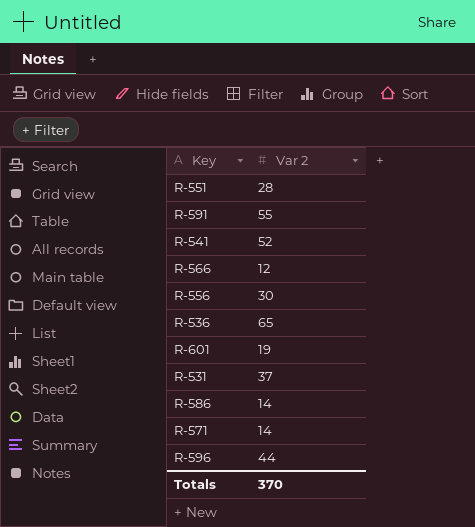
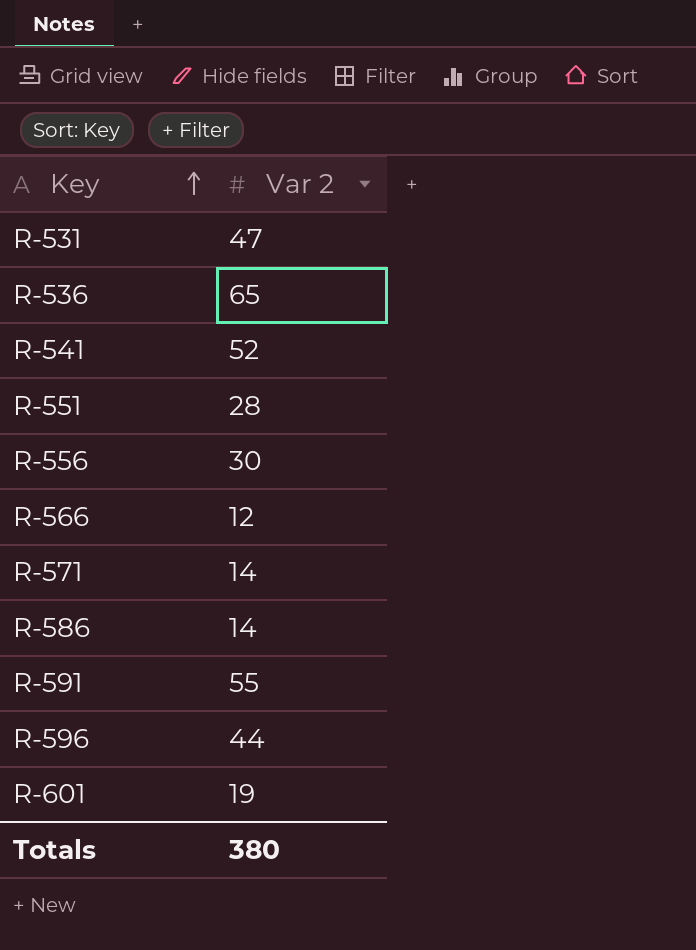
row order: none -> Key ascending
R-531 | Var 2: 37 -> 47
Totals | Var 2: 370 -> 380

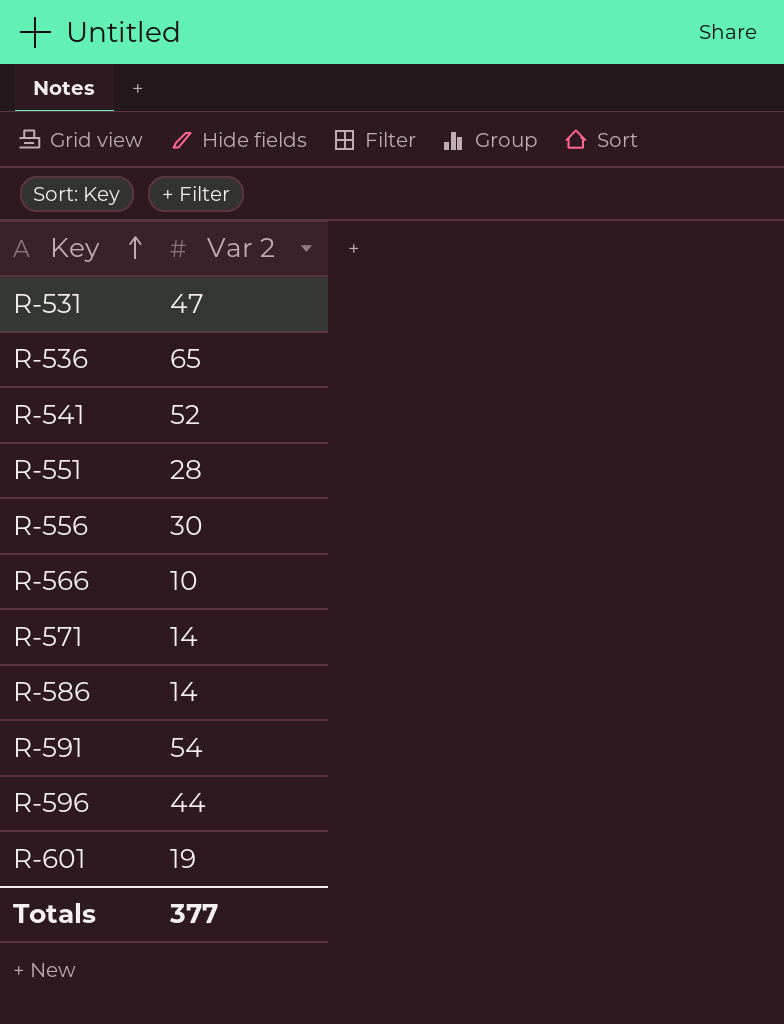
R-566 | Var 2: 12 -> 10
R-591 | Var 2: 55 -> 54
Totals | Var 2: 380 -> 377

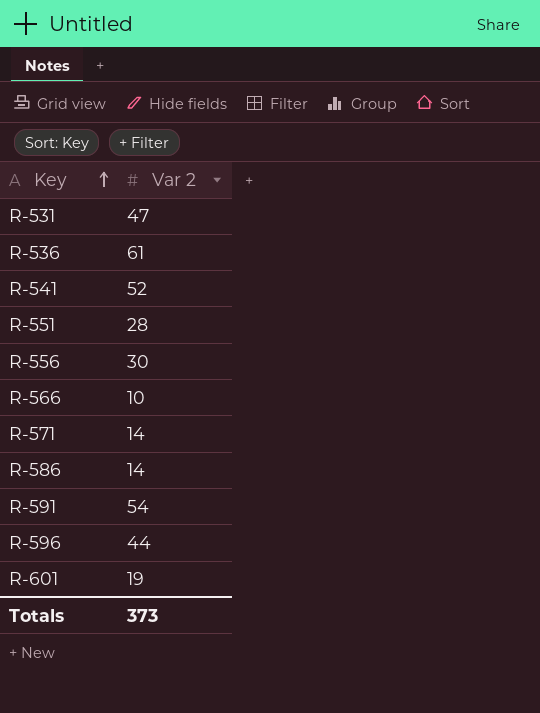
R-536 | Var 2: 65 -> 61
Totals | Var 2: 377 -> 373

